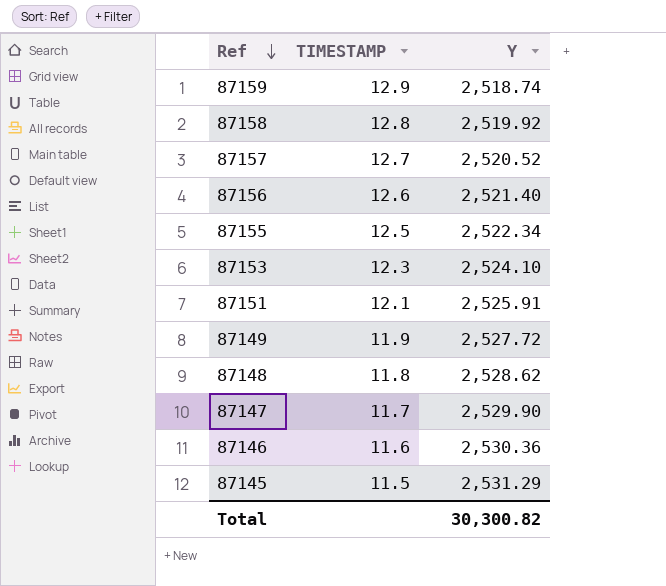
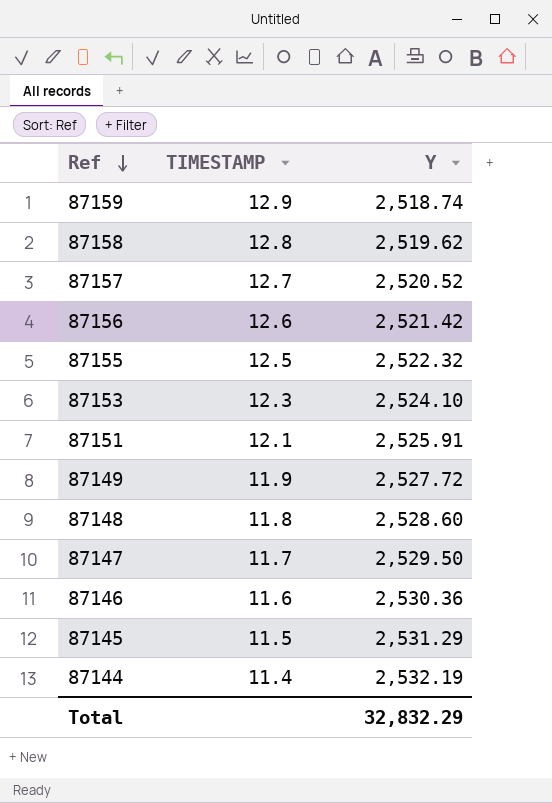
87158 | Y: 2,519.92 -> 2,519.62
87156 | Y: 2,521.40 -> 2,521.42
87155 | Y: 2,522.34 -> 2,522.32
87148 | Y: 2,528.62 -> 2,528.60
87147 | Y: 2,529.90 -> 2,529.50
row 87144: none -> 11.4 | 2,532.19
Total | Y: 30,300.82 -> 32,832.29

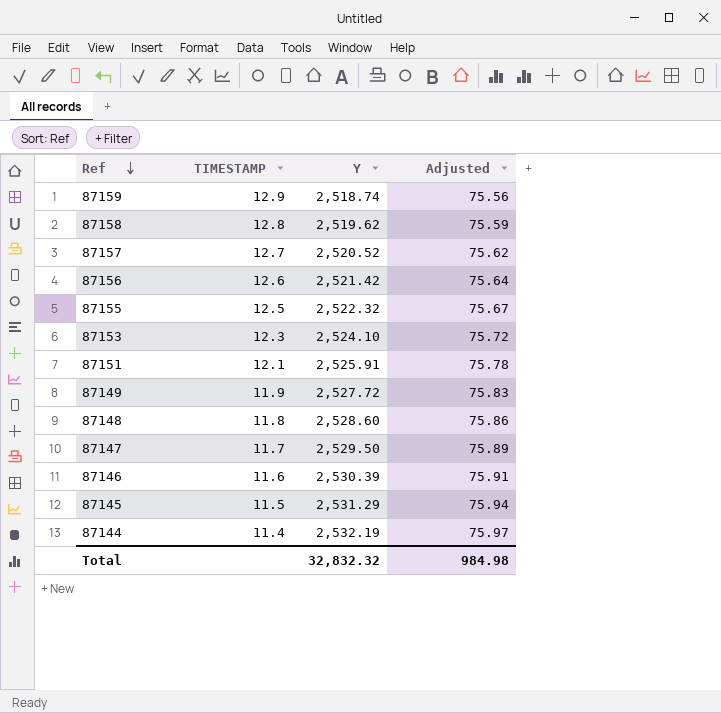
column Adjusted | formula: none -> [Y] * 0.03
87146 | Y: 2,530.36 -> 2,530.39
Total | Y: 32,832.29 -> 32,832.32

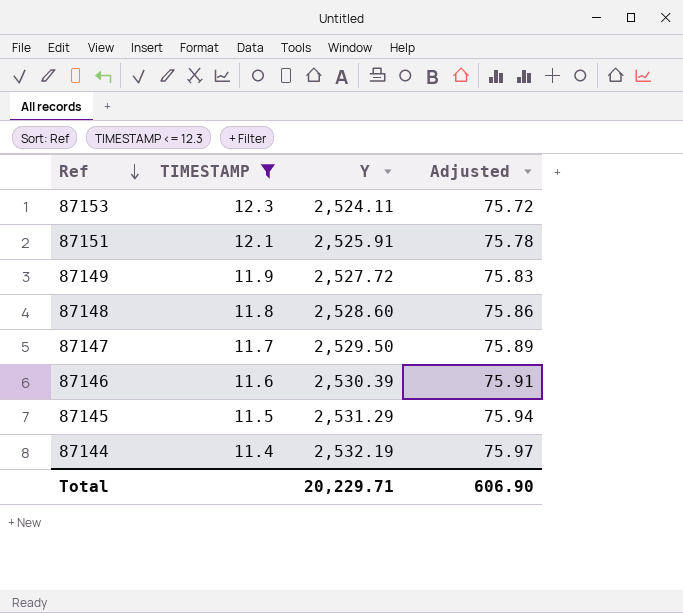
filter: none -> TIMESTAMP <= 12.3
87153 | Y: 2,524.10 -> 2,524.11
Total | Y: 32,832.32 -> 20,229.71
Total | Adjusted: 984.98 -> 606.90

